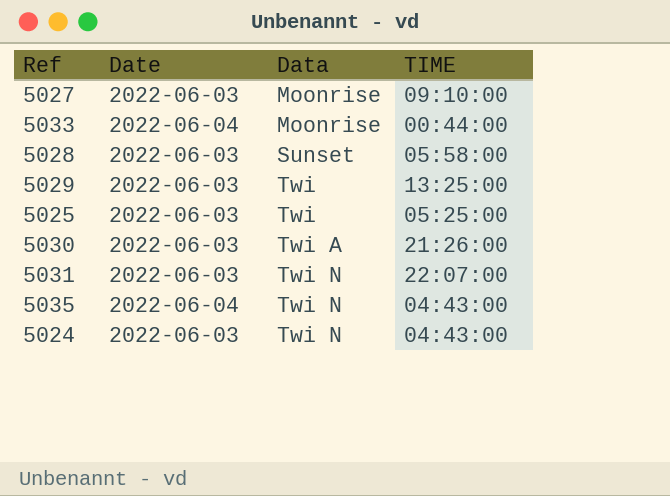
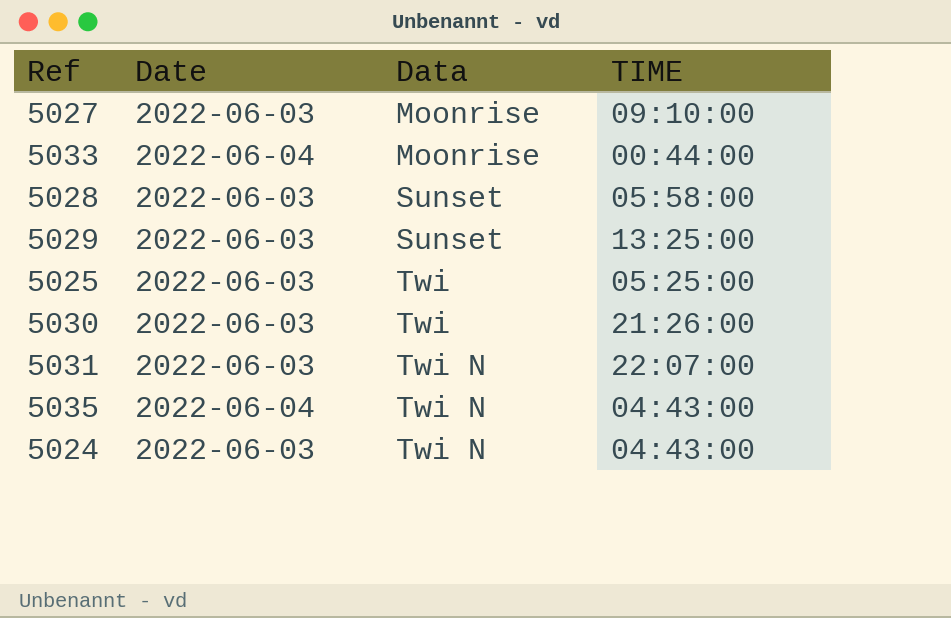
5029 | Data: Twi -> Sunset
5030 | Data: Twi A -> Twi

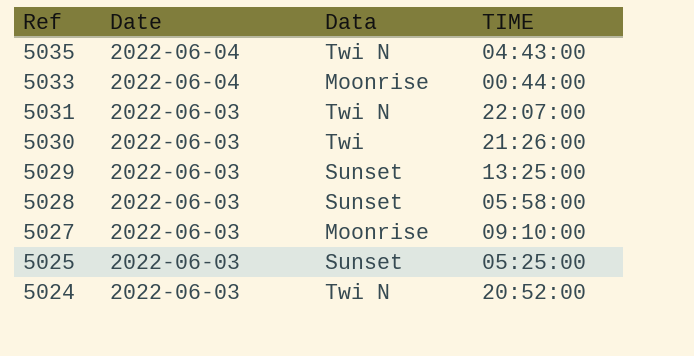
row order: Data ascending -> Ref descending
5025 | Data: Twi -> Sunset
5024 | TIME: 04:43:00 -> 20:52:00

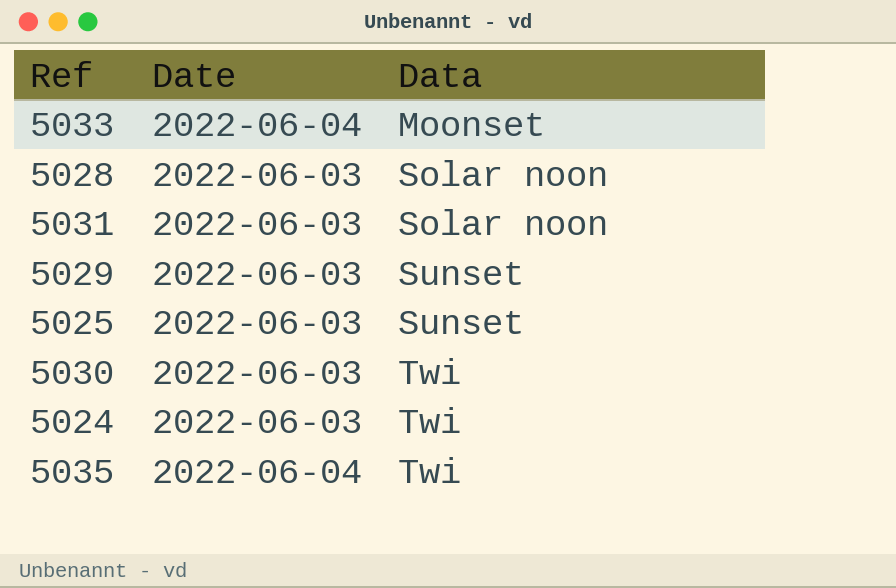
row order: Ref descending -> Data ascending
column TIME | position: 4 -> none
row 5027: 2022-06-03 | Moonrise | 09:10:00 -> none
5033 | Data: Moonrise -> Moonset
5028 | Data: Sunset -> Solar noon
5031 | Data: Twi N -> Solar noon
5024 | Data: Twi N -> Twi
5035 | Data: Twi N -> Twi

